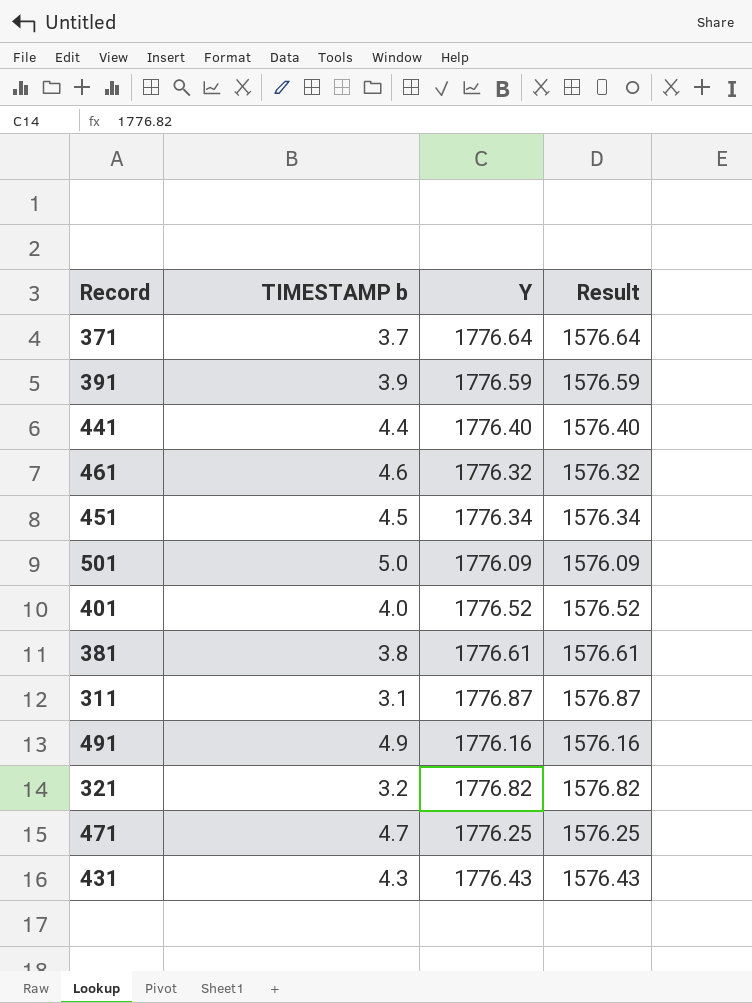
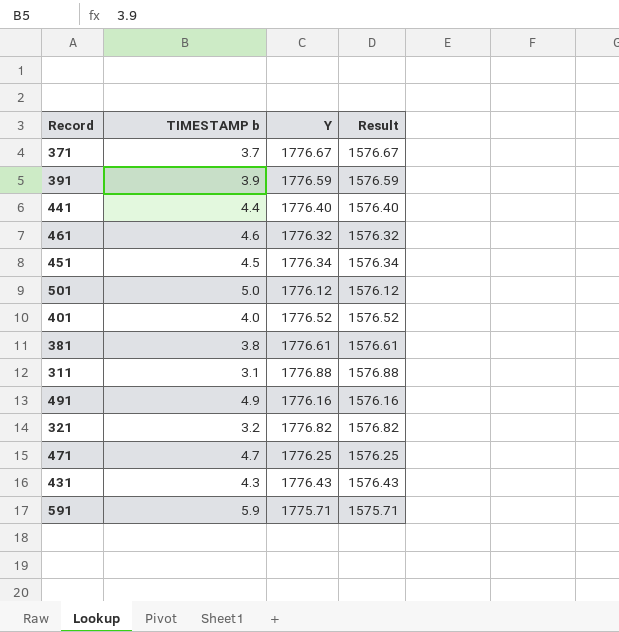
371 | Y: 1776.64 -> 1776.67
371 | Result: 1576.64 -> 1576.67
501 | Y: 1776.09 -> 1776.12
501 | Result: 1576.09 -> 1576.12
311 | Y: 1776.87 -> 1776.88
311 | Result: 1576.87 -> 1576.88
row 591: none -> 5.9 | 1775.71 | 1575.71

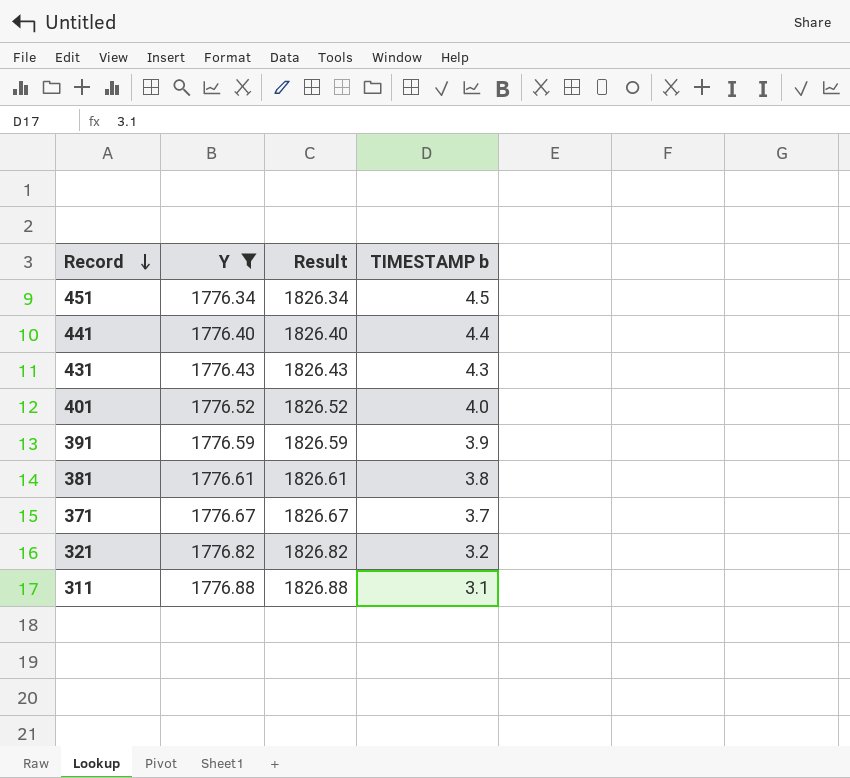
filter: none -> Y >= 1776.34
row order: none -> Record descending
column Result | formula: [Y] - 200 -> [Y] + 50
column TIMESTAMP b | position: 2 -> 4

